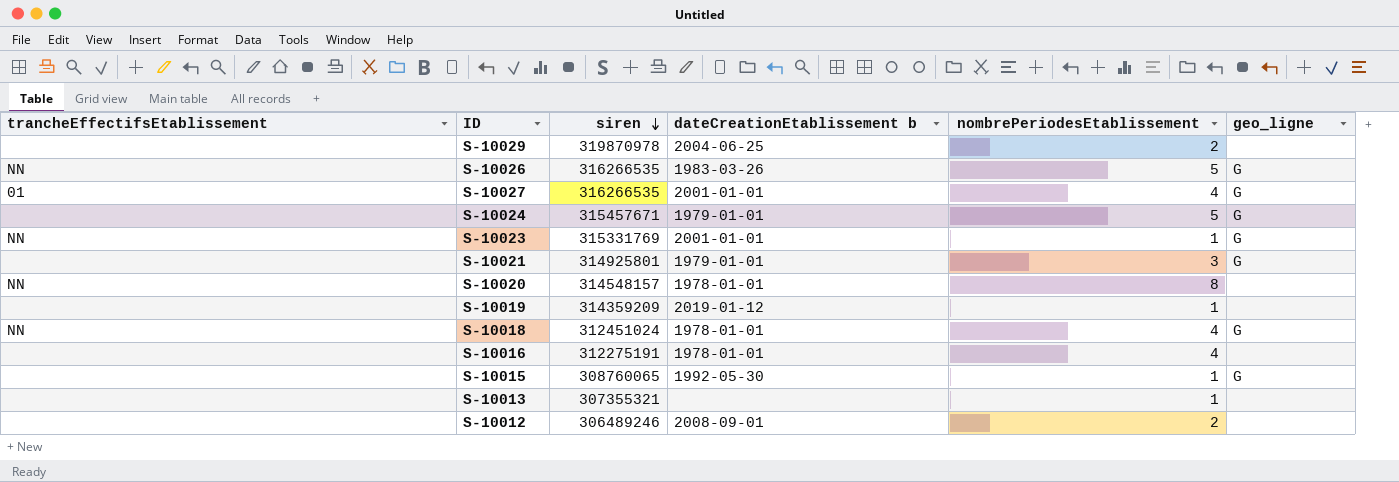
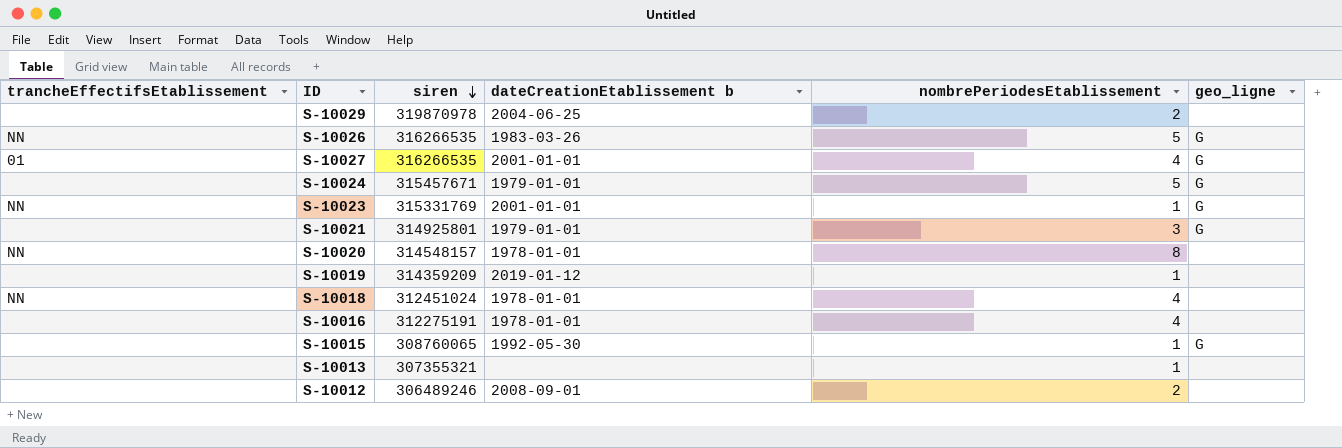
S-10018 | geo_ligne: G -> none

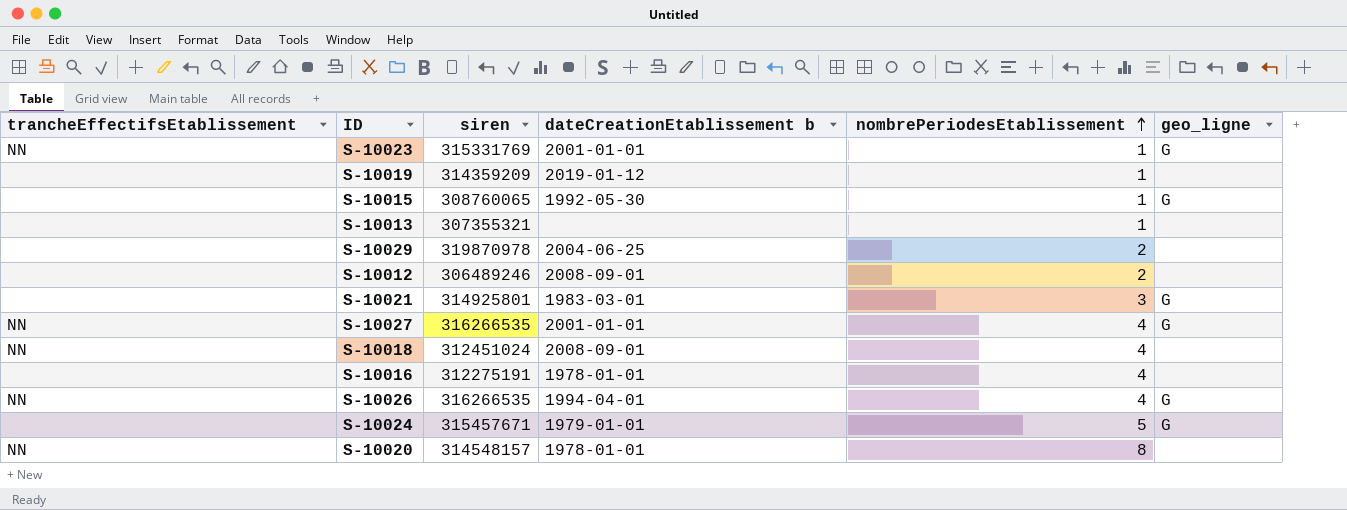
row order: siren descending -> nombrePeriodesEtablissement ascending
S-10021 | dateCreationEtablissement b: 1979-01-01 -> 1983-03-01
S-10027 | trancheEffectifsEtablissement: 01 -> NN
S-10018 | dateCreationEtablissement b: 1978-01-01 -> 2008-09-01
S-10026 | dateCreationEtablissement b: 1983-03-26 -> 1994-04-01
S-10026 | nombrePeriodesEtablissement: 5 -> 4

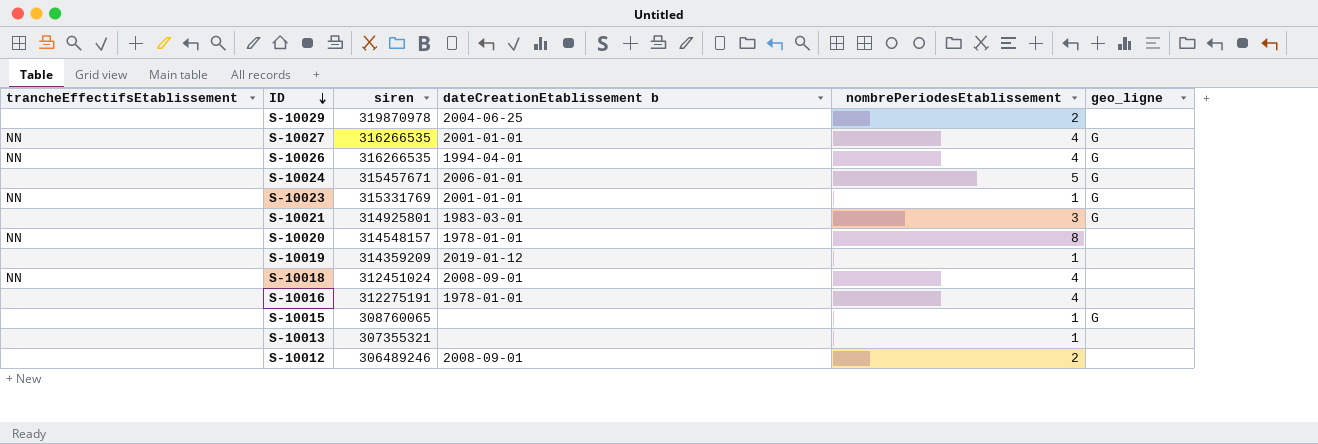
row order: nombrePeriodesEtablissement ascending -> ID descending
S-10024 | dateCreationEtablissement b: 1979-01-01 -> 2006-01-01
S-10015 | dateCreationEtablissement b: 1992-05-30 -> none

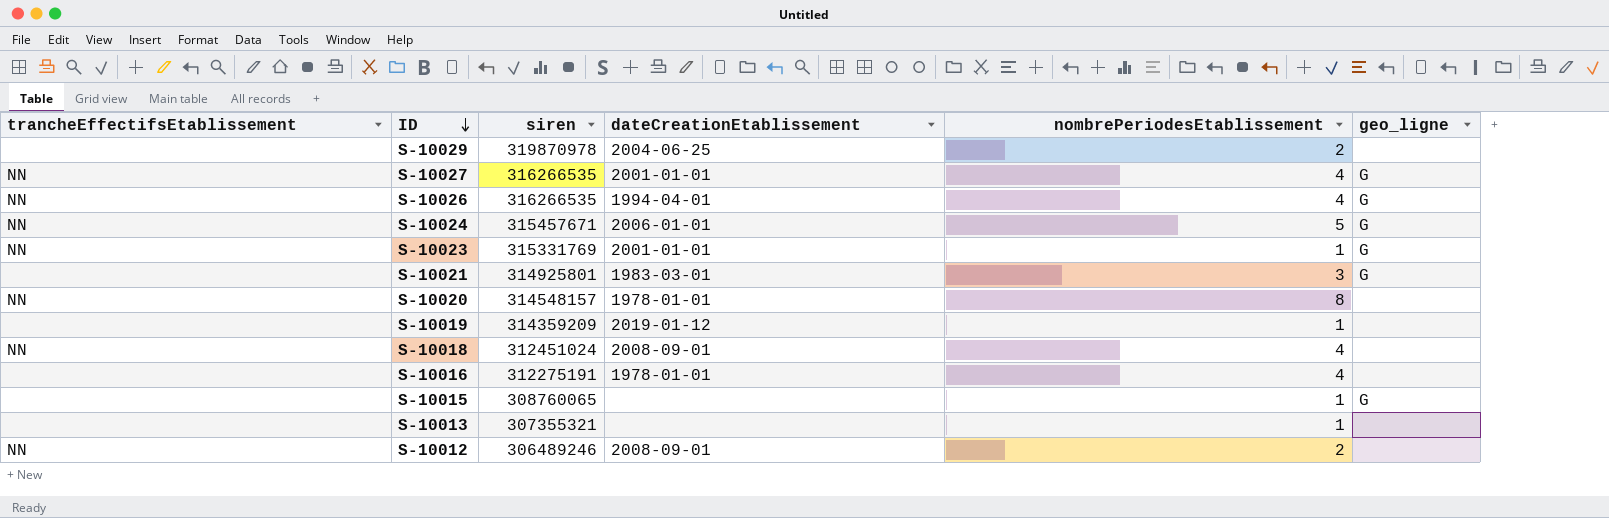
column name: dateCreationEtablissement b -> dateCreationEtablissement
S-10024 | trancheEffectifsEtablissement: none -> NN
S-10012 | trancheEffectifsEtablissement: none -> NN

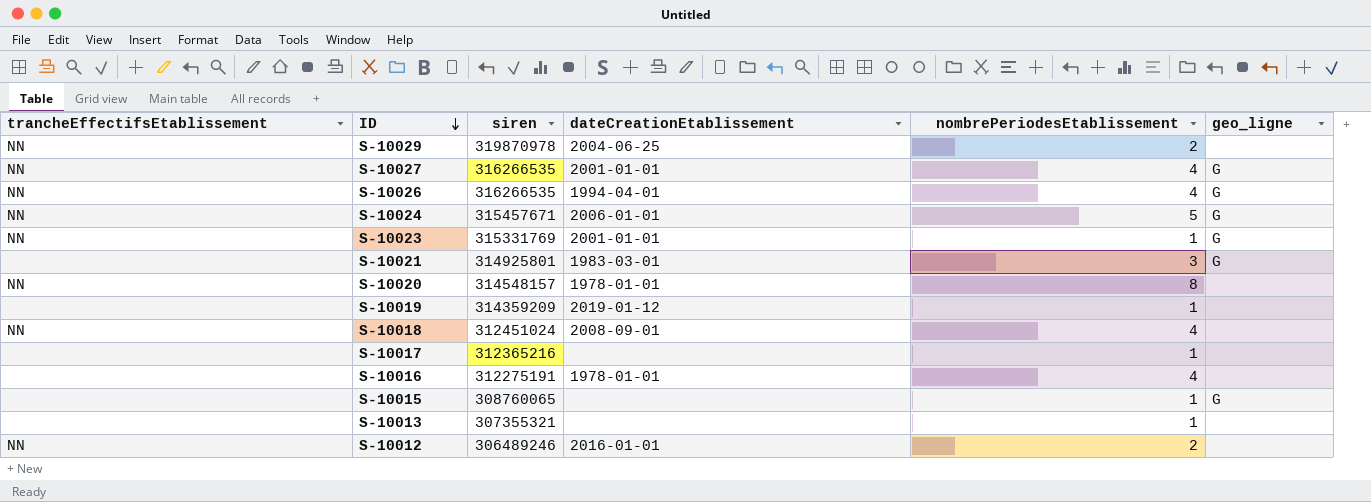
S-10029 | trancheEffectifsEtablissement: none -> NN
row S-10017: none -> none | 312365216 | none | 1 | none
S-10012 | dateCreationEtablissement: 2008-09-01 -> 2016-01-01

